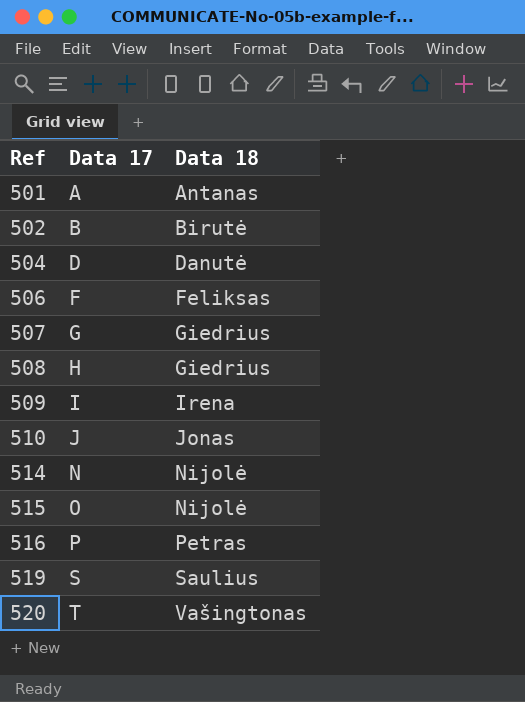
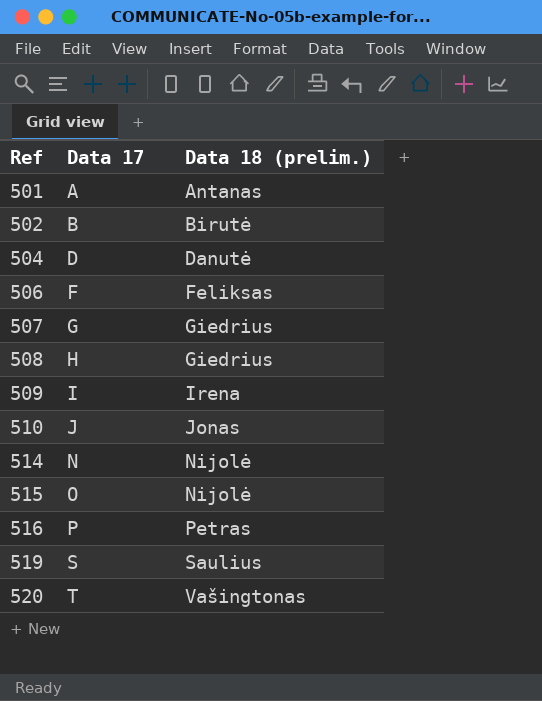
column name: Data 18 -> Data 18 (prelim.)

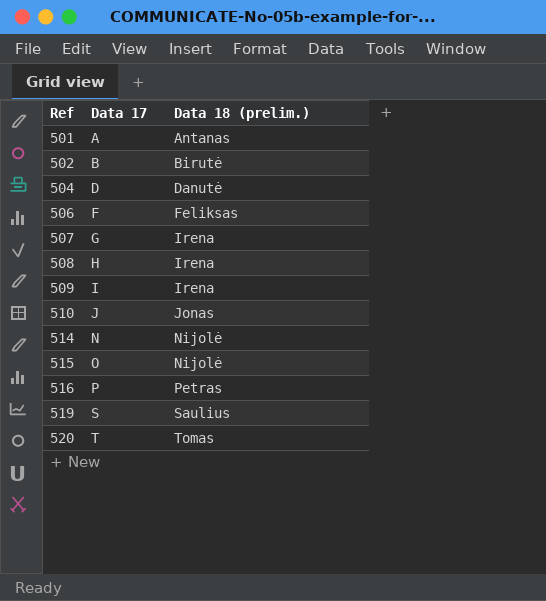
507 | Data 18 (prelim.): Giedrius -> Irena
508 | Data 18 (prelim.): Giedrius -> Irena
520 | Data 18 (prelim.): Vašingtonas -> Tomas

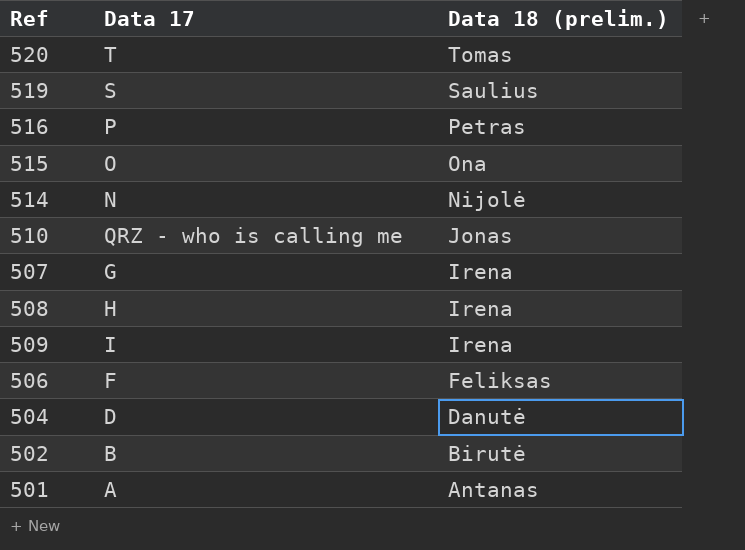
row order: Ref ascending -> Data 18 (prelim.) descending
515 | Data 18 (prelim.): Nijolė -> Ona
510 | Data 17: J -> QRZ - who is calling me

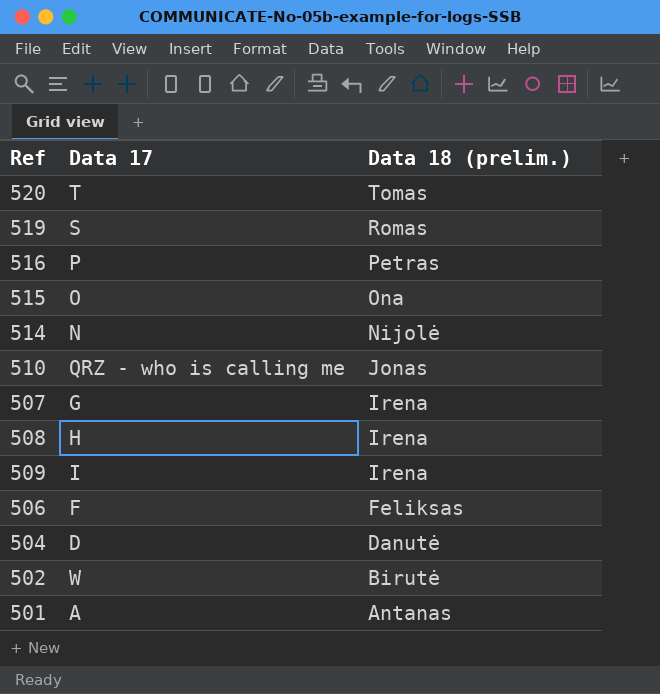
519 | Data 18 (prelim.): Saulius -> Romas
502 | Data 17: B -> W

